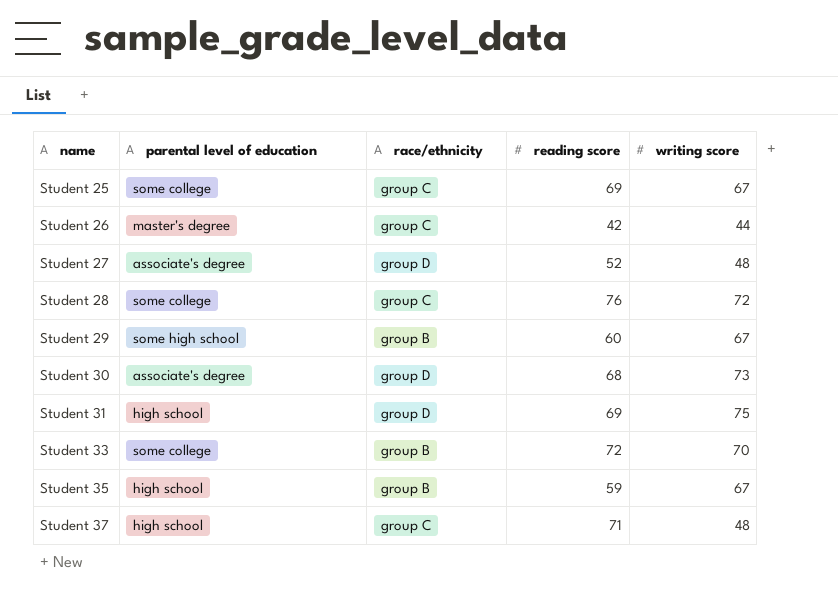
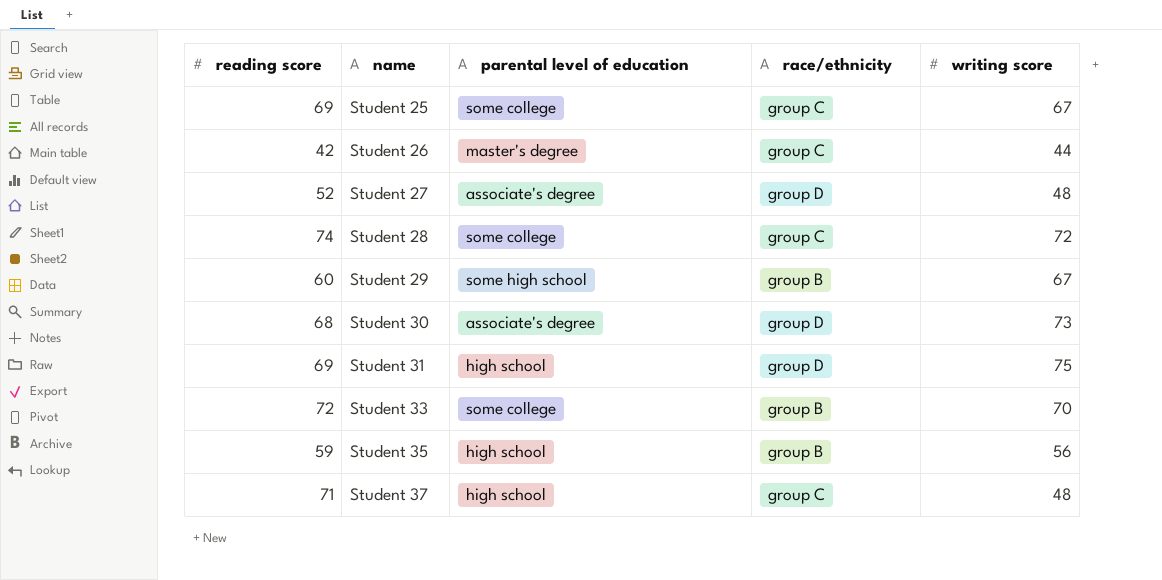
column reading score | position: 4 -> 1
Student 28 | reading score: 76 -> 74
Student 35 | writing score: 67 -> 56

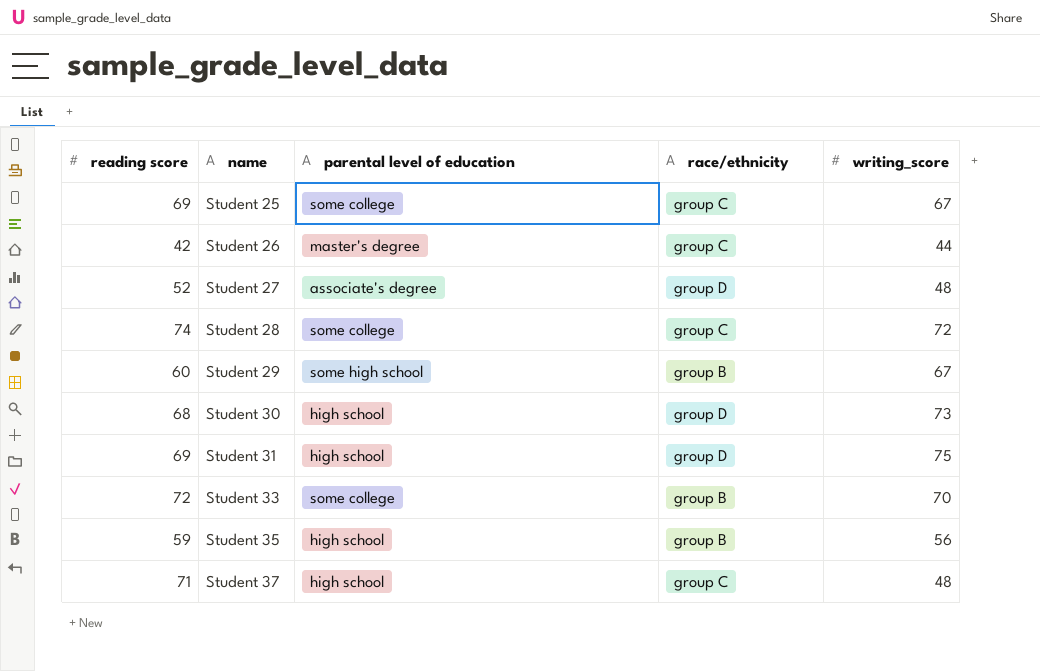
column name: writing score -> writing_score
Student 30 | parental level of education: associate's degree -> high school

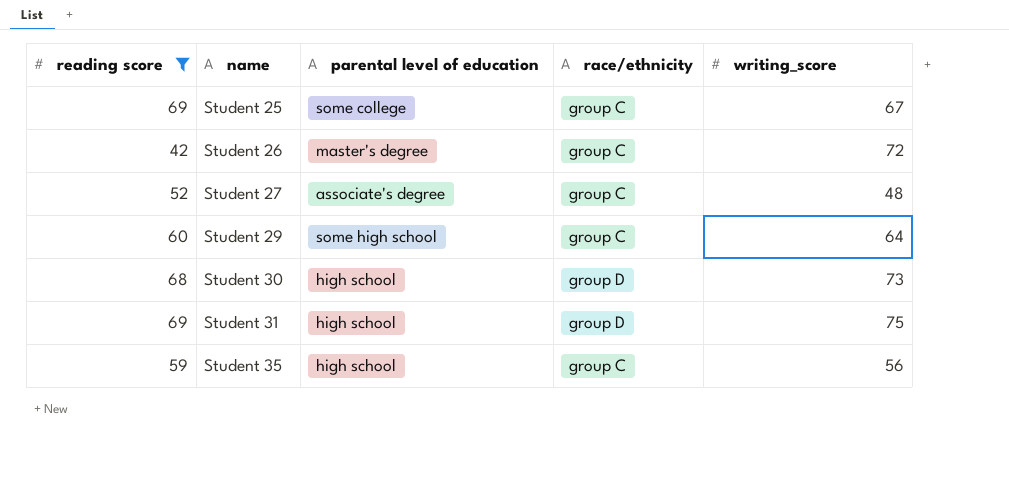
filter: none -> reading score <= 69
Student 26 | writing_score: 44 -> 72
Student 27 | race/ethnicity: group D -> group C
Student 29 | race/ethnicity: group B -> group C
Student 29 | writing_score: 67 -> 64
Student 35 | race/ethnicity: group B -> group C

